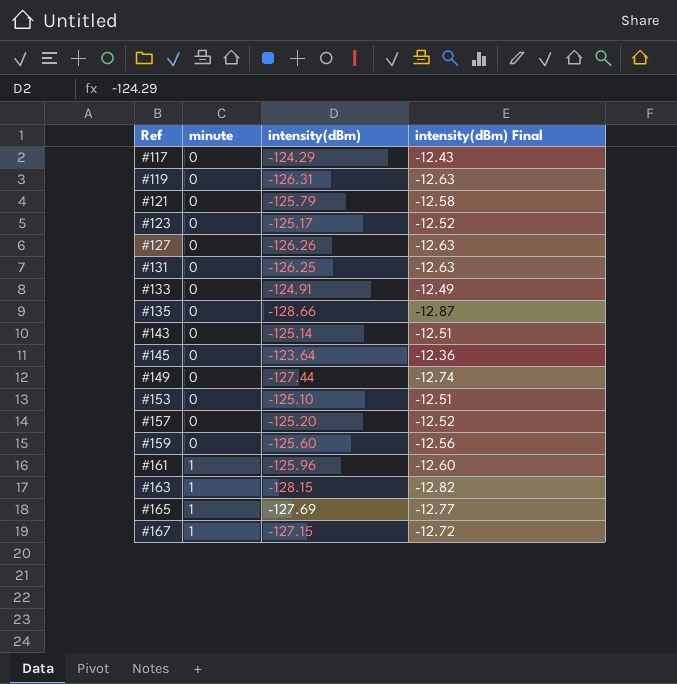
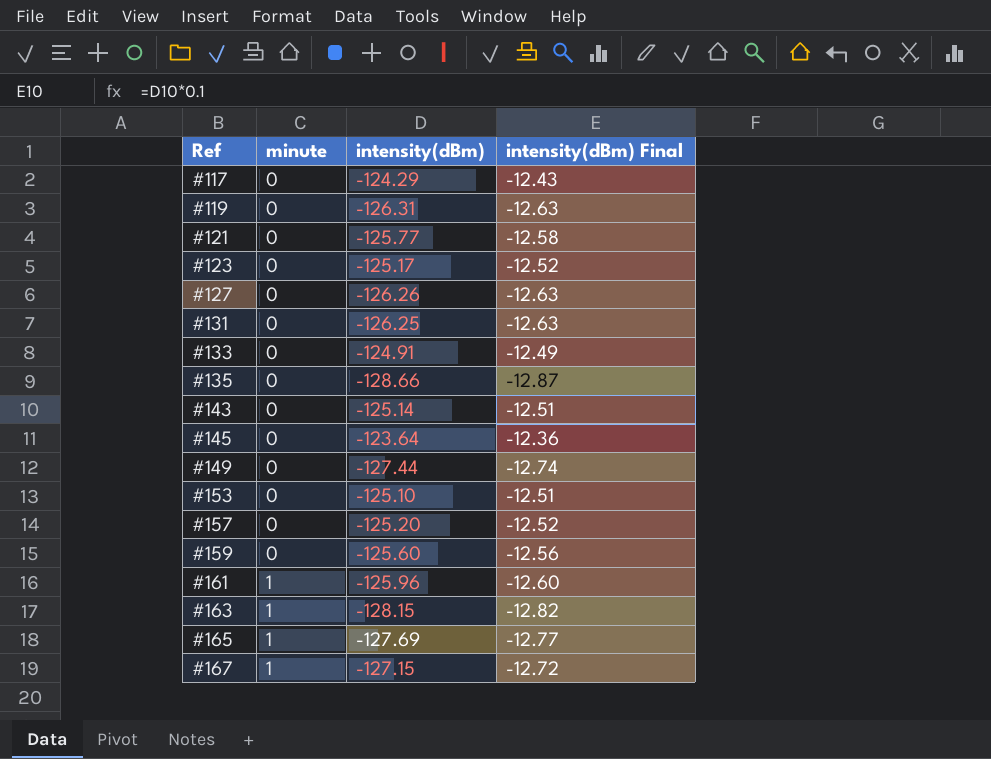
#121 | intensity(dBm): -125.79 -> -125.77

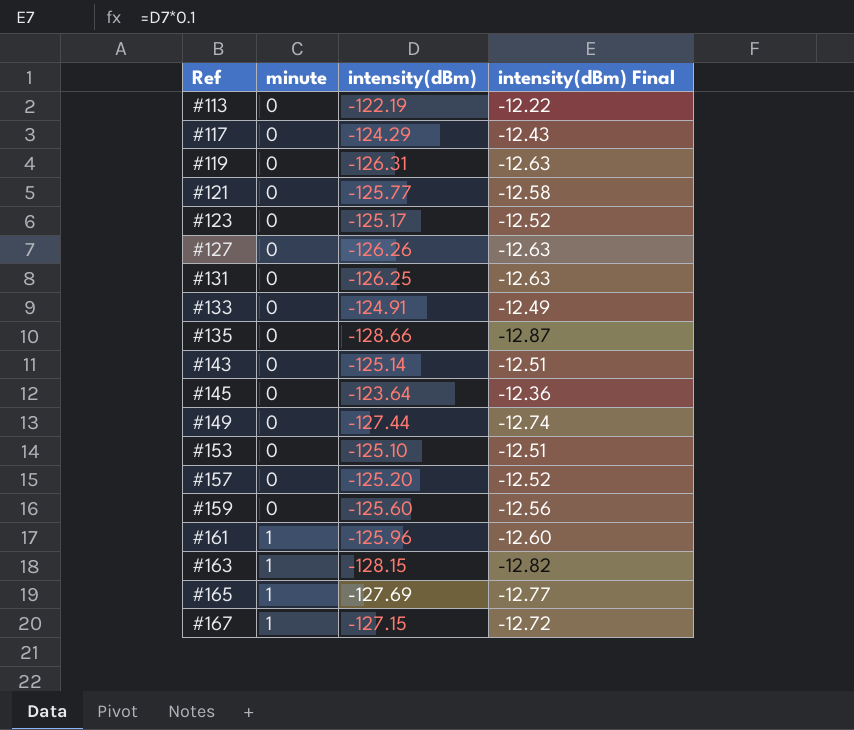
row #113: none -> 0 | -122.19 | -12.22

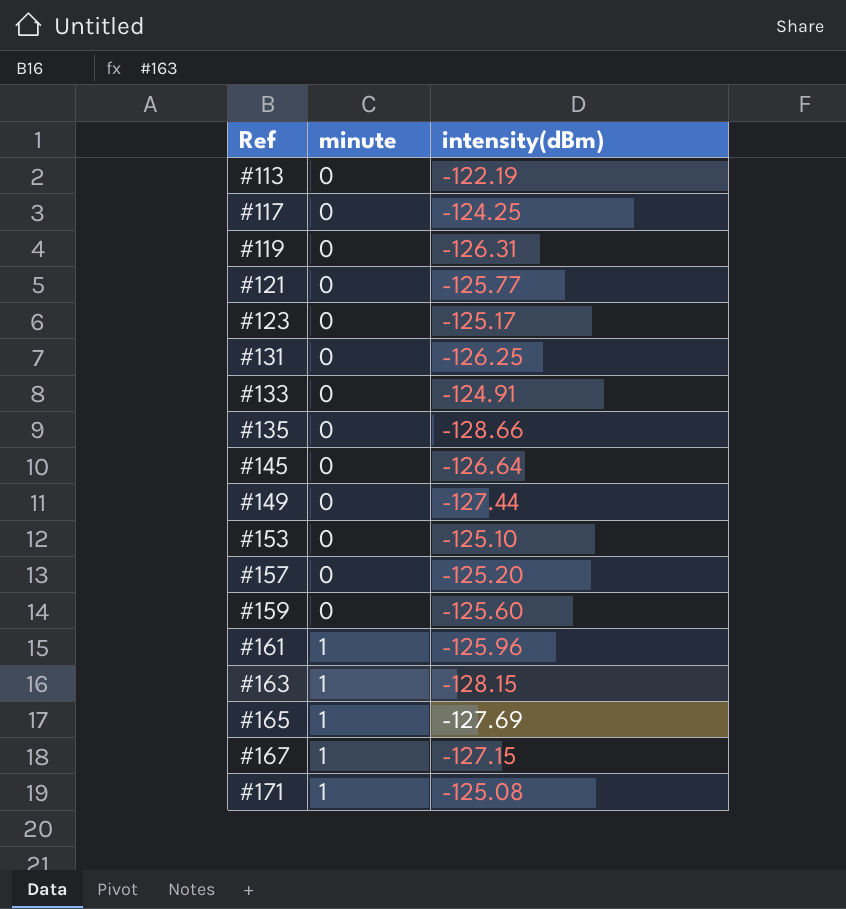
column intensity(dBm) Final | formula: [intensity(dBm)] * 0.1 -> none
row #127: 0 | -126.26 | -12.63 -> none
row #143: 0 | -125.14 | -12.51 -> none
#117 | intensity(dBm): -124.29 -> -124.25
#145 | intensity(dBm): -123.64 -> -126.64
row #171: none -> 1 | -125.08

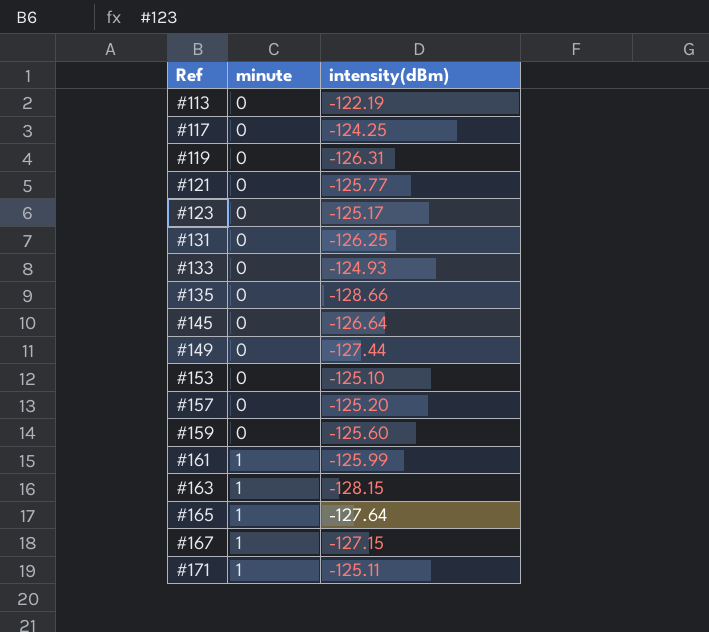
#133 | intensity(dBm): -124.91 -> -124.93
#161 | intensity(dBm): -125.96 -> -125.99
#165 | intensity(dBm): -127.69 -> -127.64
#171 | intensity(dBm): -125.08 -> -125.11

